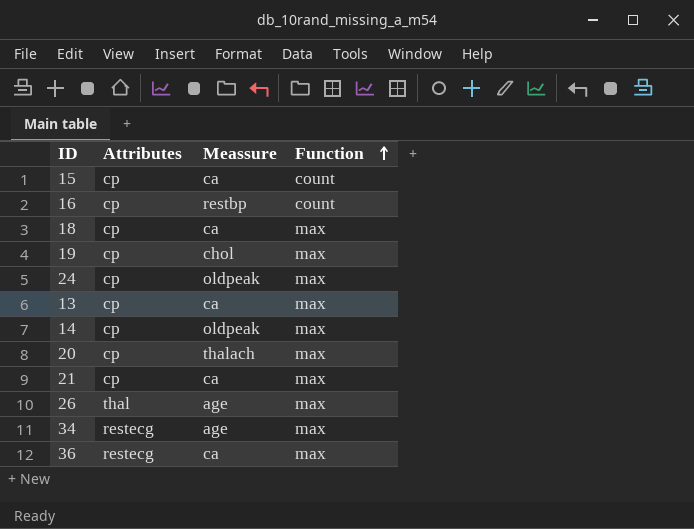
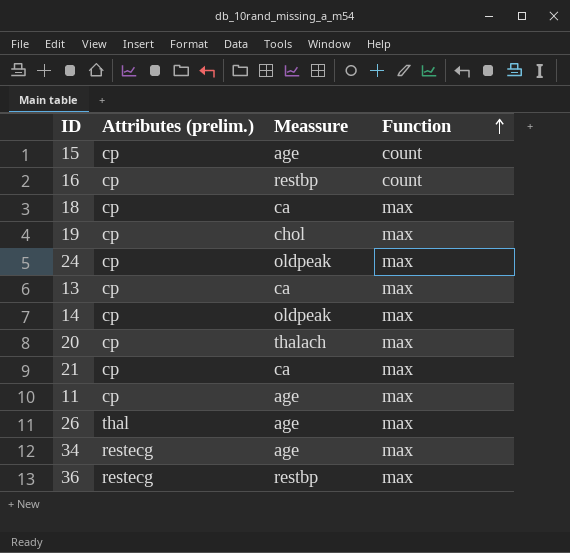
column name: Attributes -> Attributes (prelim.)
15 | Meassure: ca -> age
row 11: none -> cp | age | max
36 | Meassure: ca -> restbp

